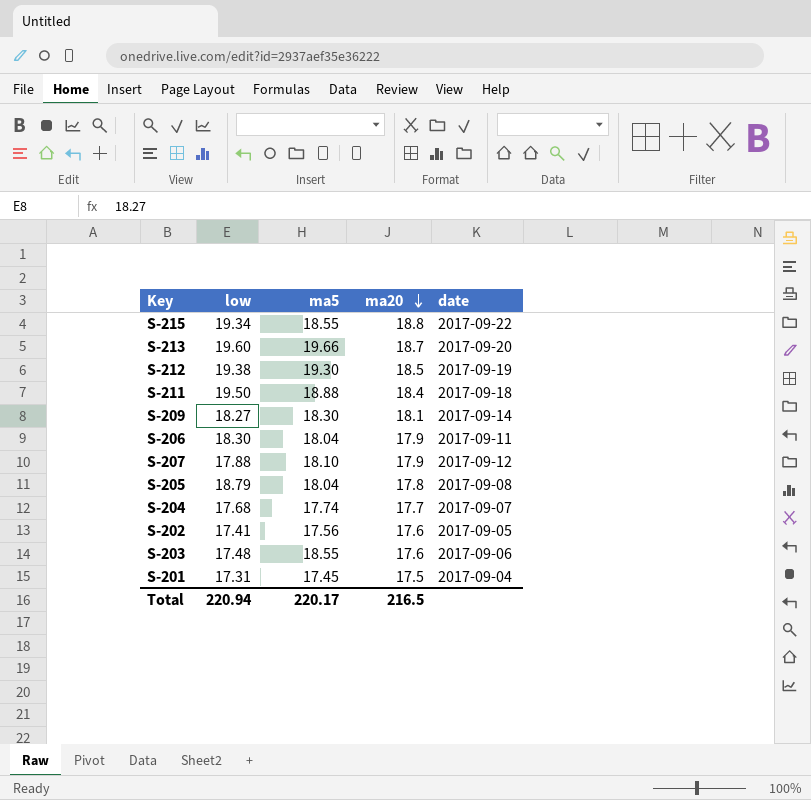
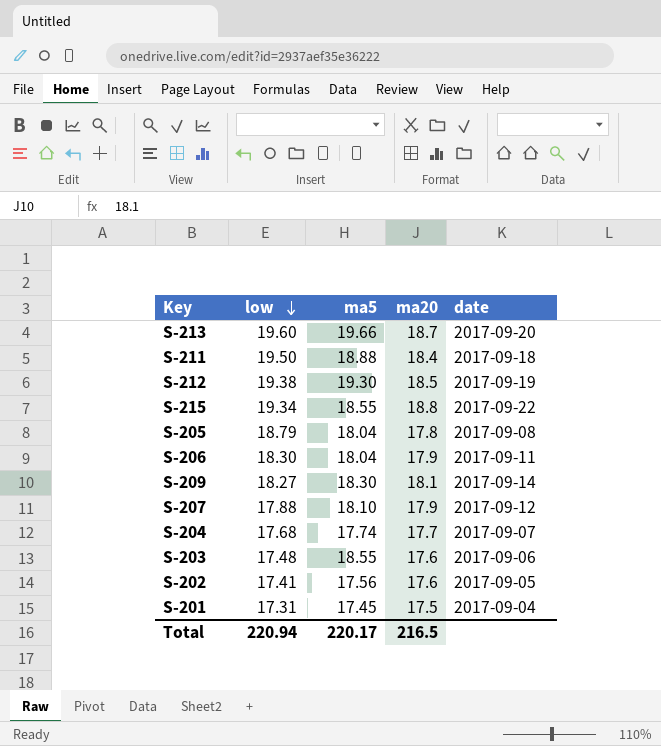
row order: ma20 descending -> low descending

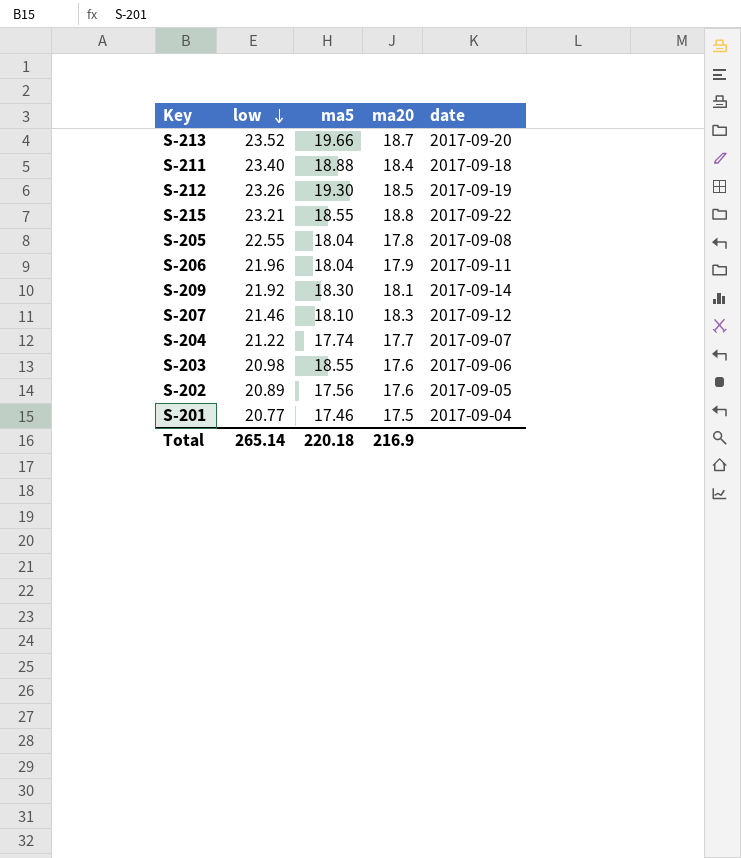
S-213 | low: 19.60 -> 23.52
S-211 | low: 19.50 -> 23.40
S-212 | low: 19.38 -> 23.26
S-215 | low: 19.34 -> 23.21
S-205 | low: 18.79 -> 22.55
S-206 | low: 18.30 -> 21.96
S-209 | low: 18.27 -> 21.92
S-207 | low: 17.88 -> 21.46
S-207 | ma20: 17.9 -> 18.3
S-204 | low: 17.68 -> 21.22
S-203 | low: 17.48 -> 20.98
S-202 | low: 17.41 -> 20.89
S-201 | low: 17.31 -> 20.77
S-201 | ma5: 17.45 -> 17.46
Total | low: 220.94 -> 265.14
Total | ma5: 220.17 -> 220.18
Total | ma20: 216.5 -> 216.9

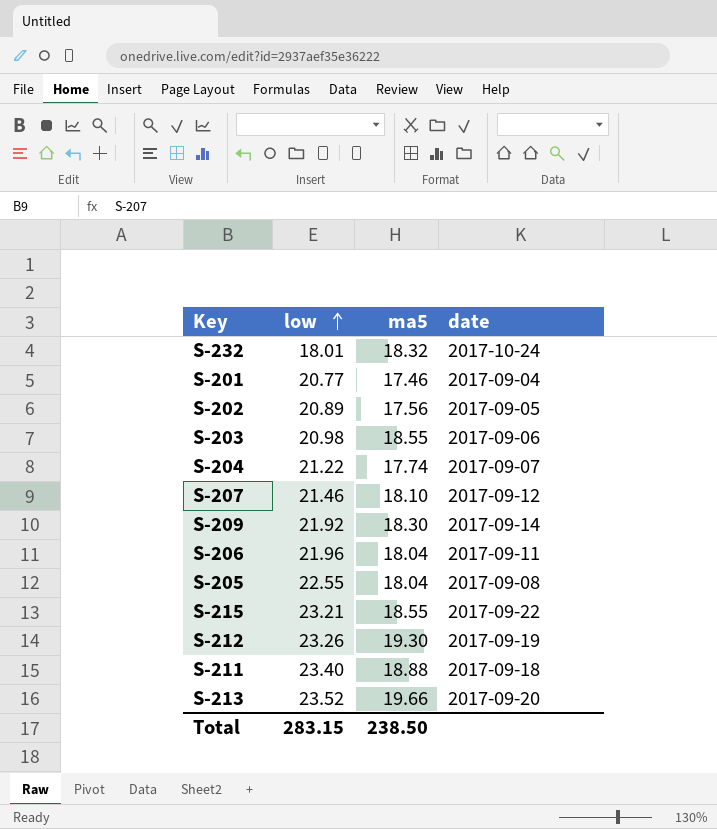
row order: low descending -> low ascending
column ma20 | position: 4 -> none
row S-232: none -> 18.01 | 18.32 | 2017-10-24
Total | low: 265.14 -> 283.15
Total | ma5: 220.18 -> 238.50

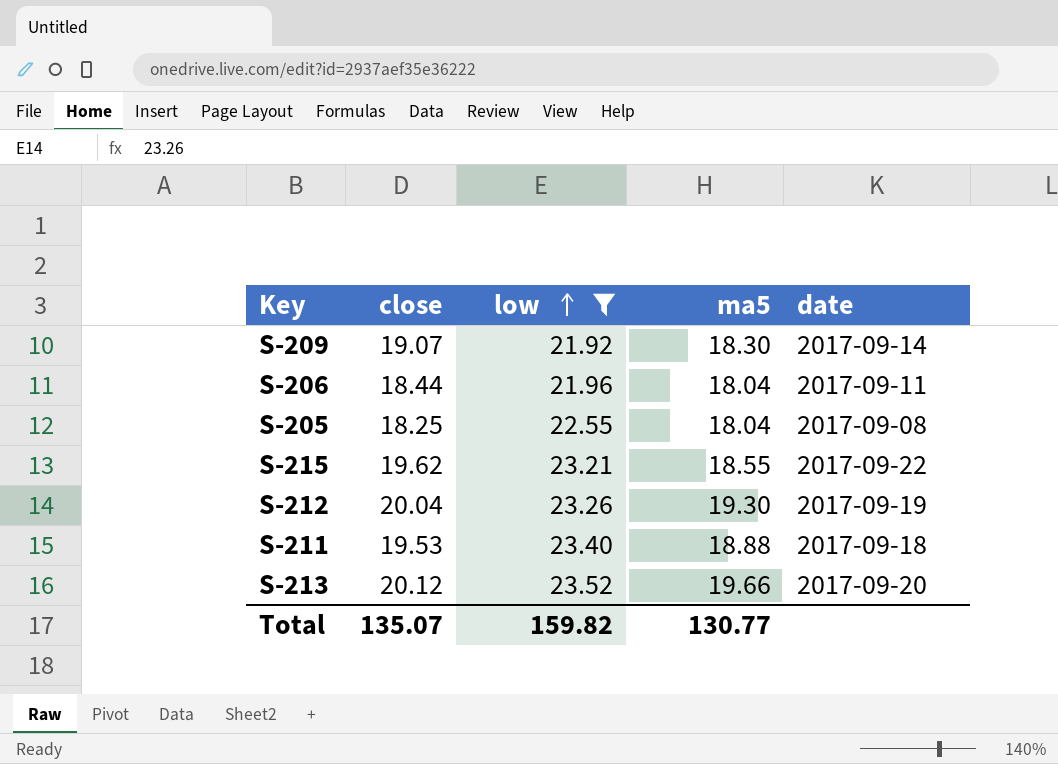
filter: none -> low >= 21.92
column close | position: none -> 2
Total | low: 283.15 -> 159.82
Total | ma5: 238.50 -> 130.77

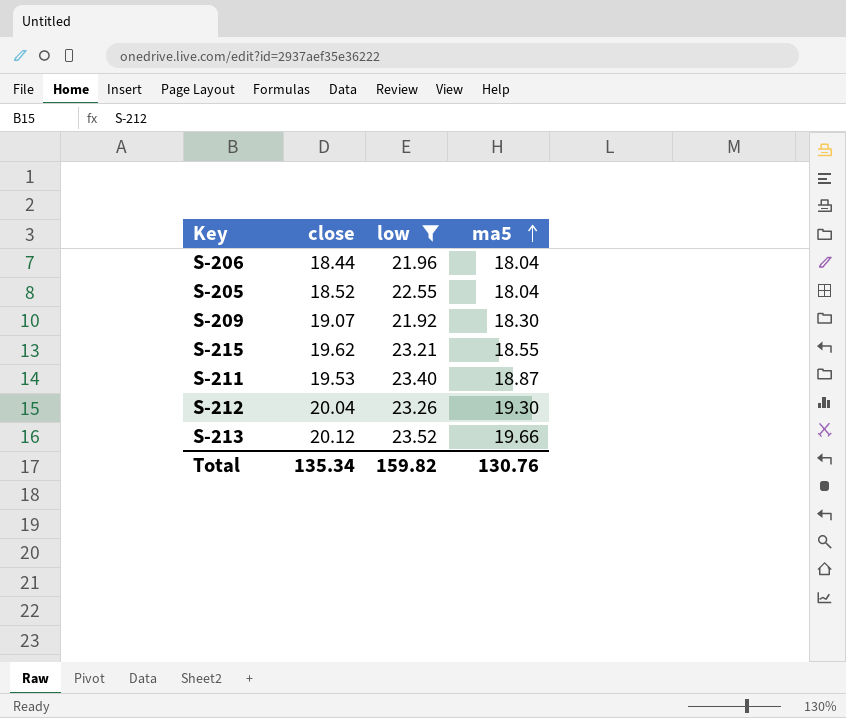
row order: low ascending -> ma5 ascending
column date | position: 5 -> none
S-205 | close: 18.25 -> 18.52
S-211 | ma5: 18.88 -> 18.87
Total | close: 135.07 -> 135.34
Total | ma5: 130.77 -> 130.76

